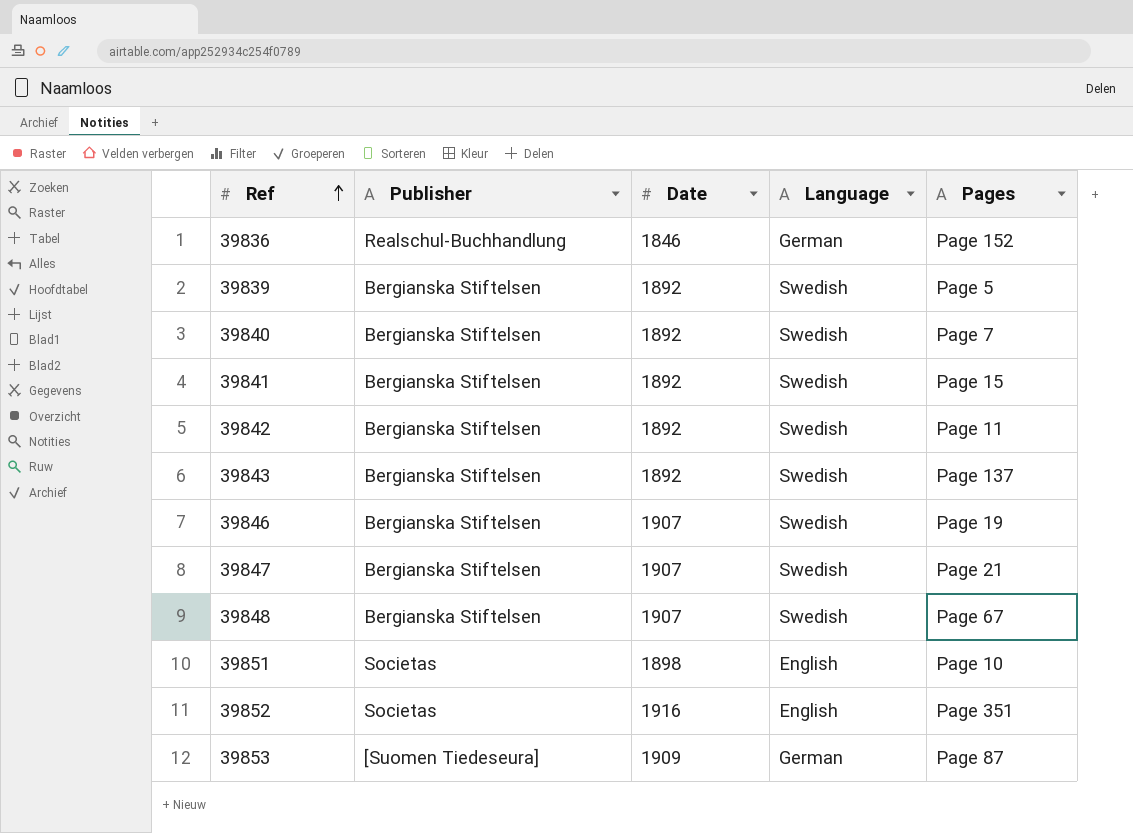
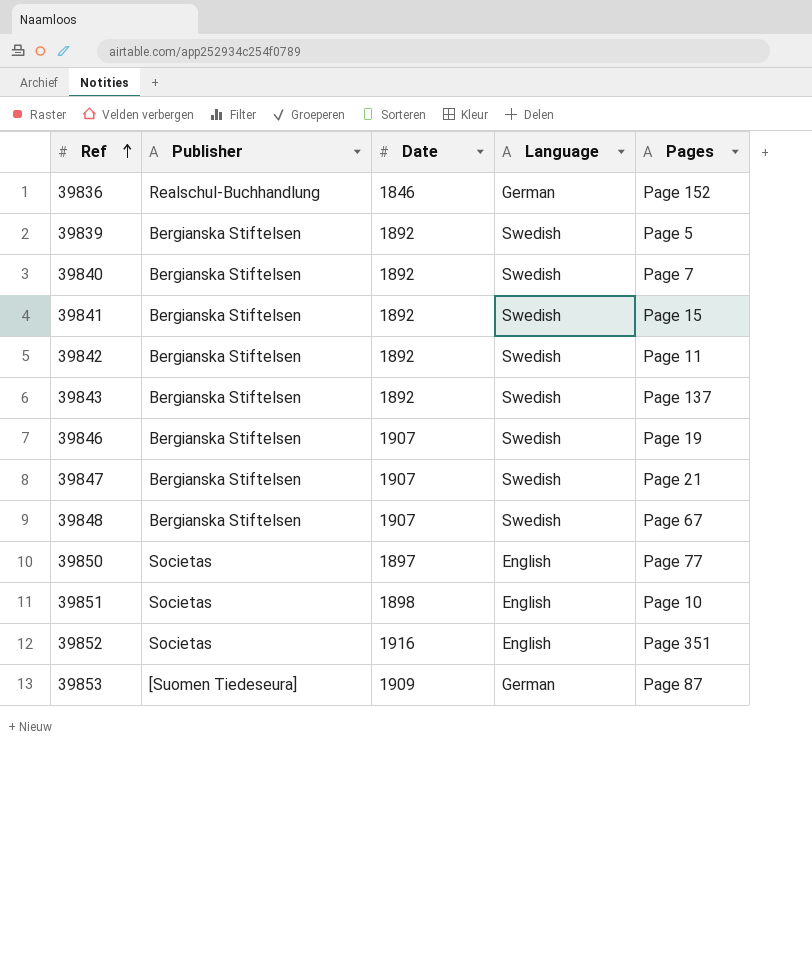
row 39850: none -> Societas | 1897 | English | Page 77

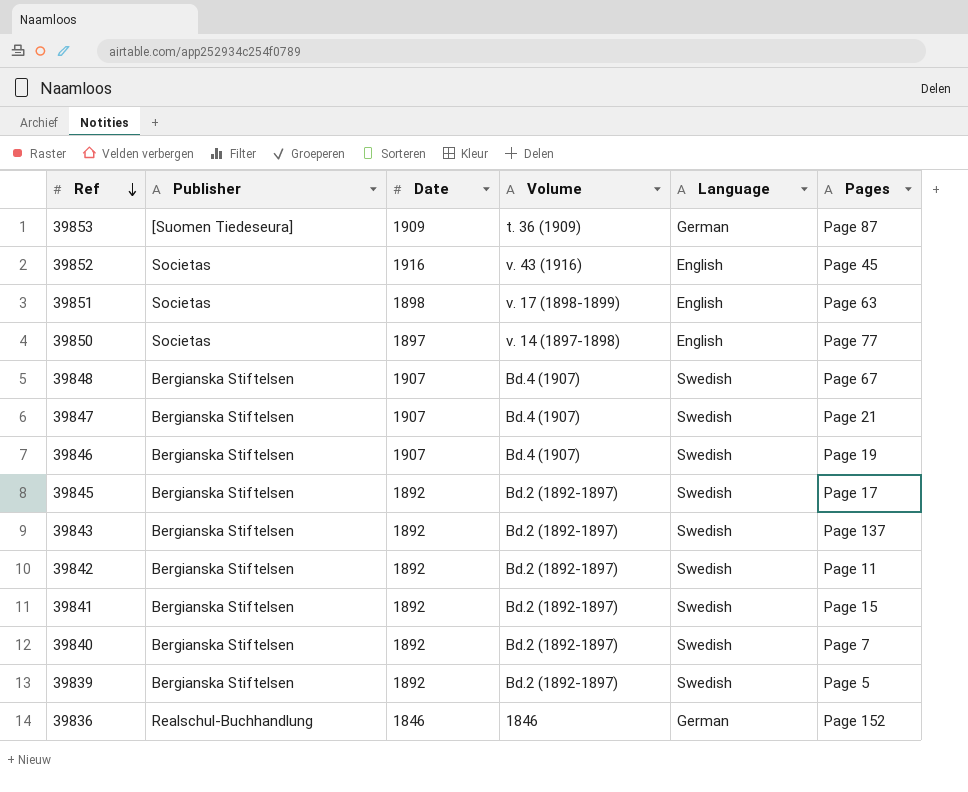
row order: Ref ascending -> Ref descending
column Volume | position: none -> 4
39852 | Pages: Page 351 -> Page 45
39851 | Pages: Page 10 -> Page 63
row 39845: none -> Bergianska Stiftelsen | 1892 | Bd.2 (1892-1897) | Swedish | Page 17

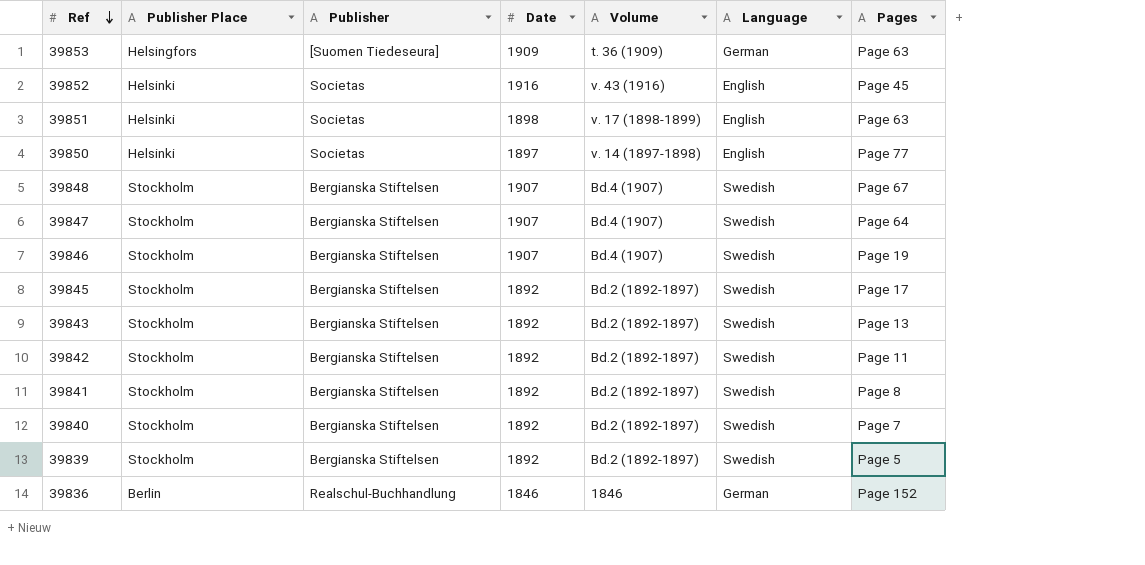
column Publisher Place | position: none -> 2
39853 | Pages: Page 87 -> Page 63
39847 | Pages: Page 21 -> Page 64
39843 | Pages: Page 137 -> Page 13
39841 | Pages: Page 15 -> Page 8

